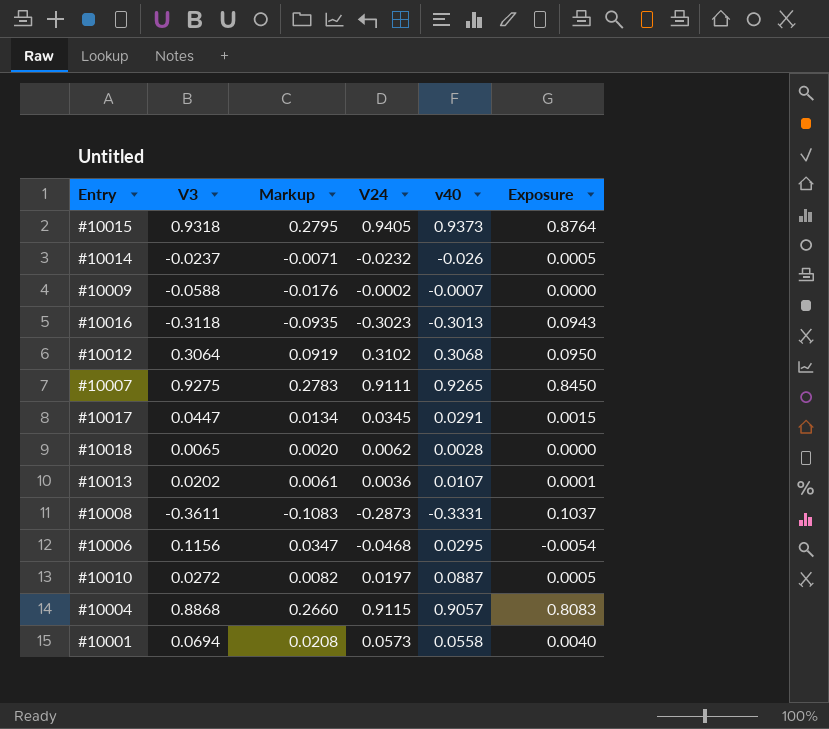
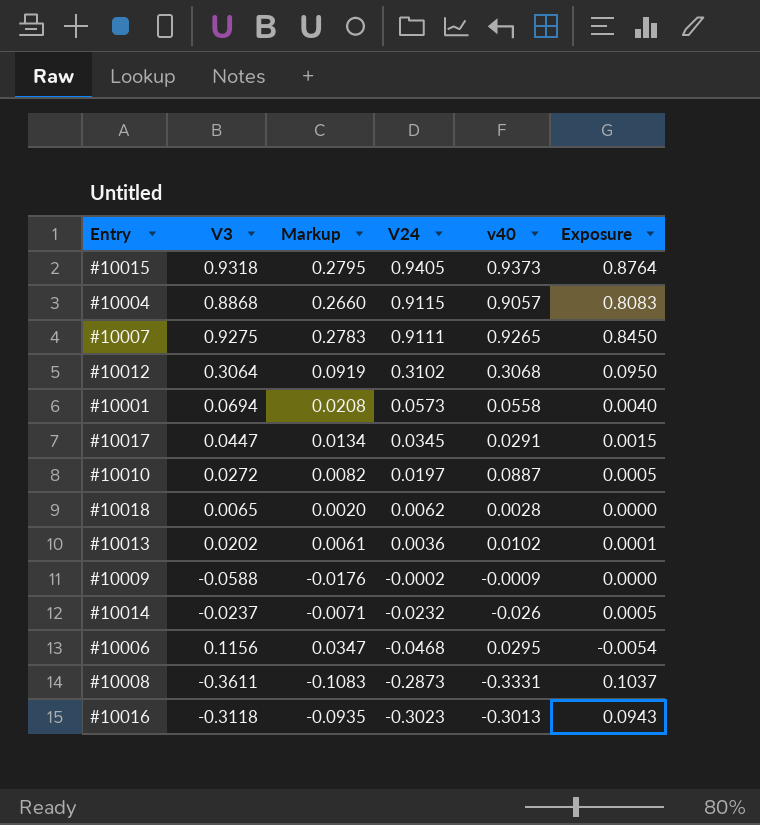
row order: none -> V24 descending
#10013 | v40: 0.0107 -> 0.0102
#10009 | v40: -0.0007 -> -0.0009

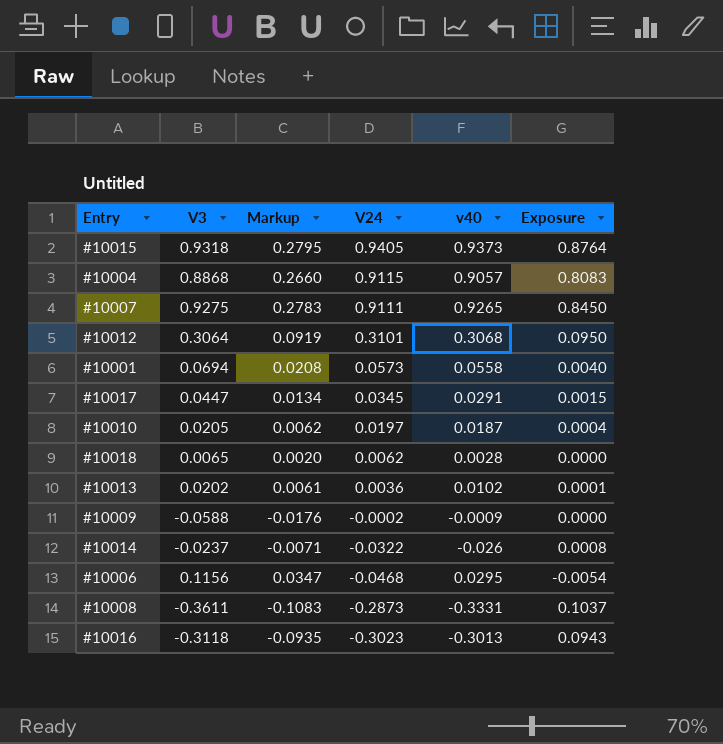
#10012 | V24: 0.3102 -> 0.3101
#10010 | V3: 0.0272 -> 0.0205
#10010 | Markup: 0.0082 -> 0.0062
#10010 | v40: 0.0887 -> 0.0187
#10010 | Exposure: 0.0005 -> 0.0004
#10014 | V24: -0.0232 -> -0.0322
#10014 | Exposure: 0.0005 -> 0.0008

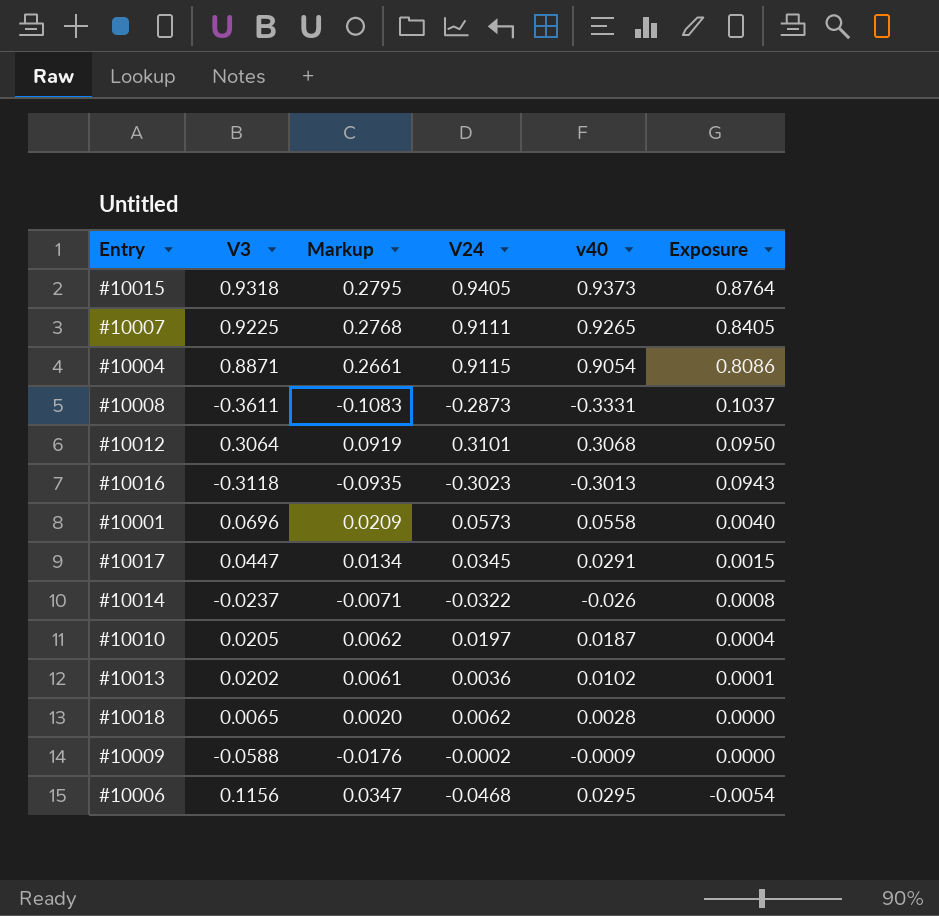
row order: V24 descending -> Exposure descending
#10007 | V3: 0.9275 -> 0.9225
#10007 | Markup: 0.2783 -> 0.2768
#10007 | Exposure: 0.8450 -> 0.8405
#10004 | V3: 0.8868 -> 0.8871
#10004 | Markup: 0.2660 -> 0.2661
#10004 | v40: 0.9057 -> 0.9054
#10004 | Exposure: 0.8083 -> 0.8086
#10001 | V3: 0.0694 -> 0.0696
#10001 | Markup: 0.0208 -> 0.0209

